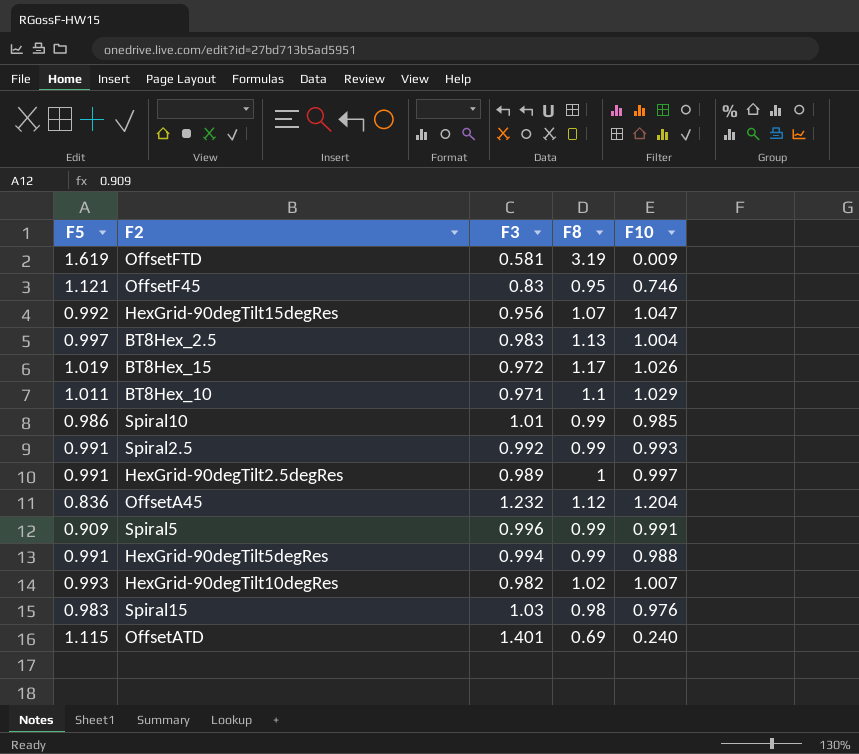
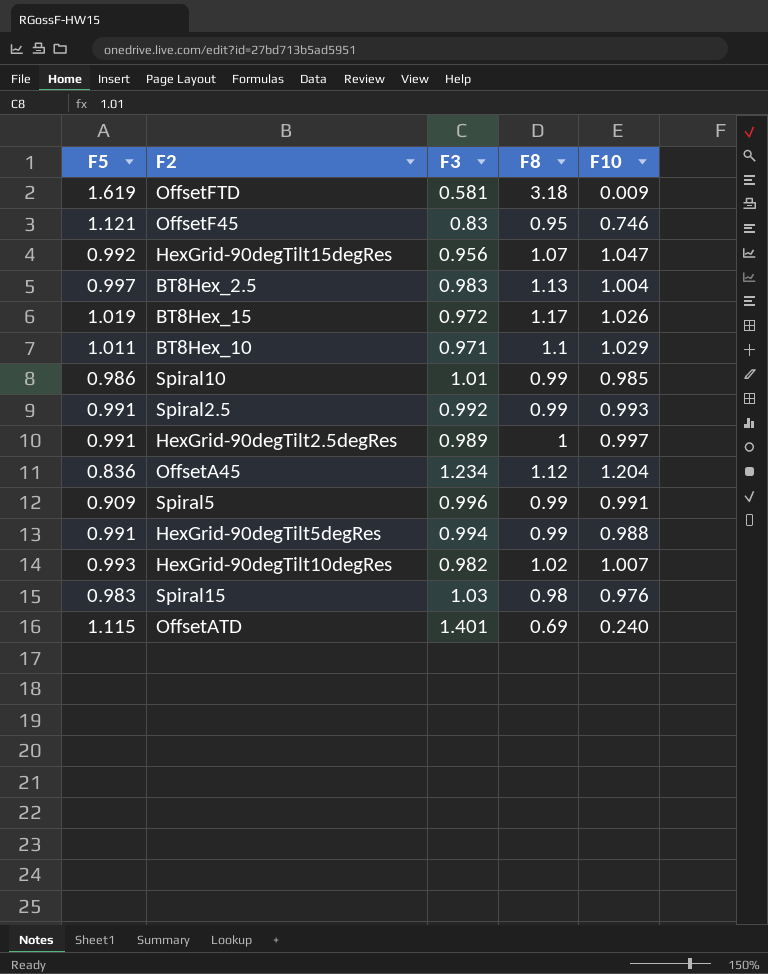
OffsetFTD | F8: 3.19 -> 3.18
OffsetA45 | F3: 1.232 -> 1.234

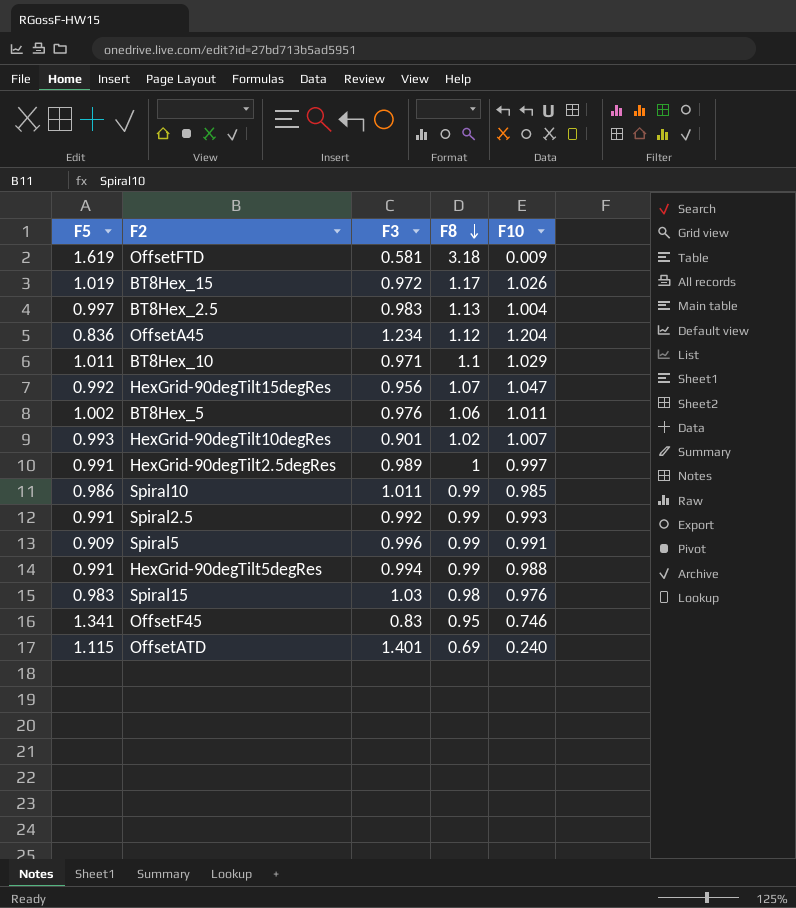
row order: none -> F8 descending
row BT8Hex_5: none -> 1.002 | 0.976 | 1.06 | 1.011
HexGrid-90degTilt10degRes | F3: 0.982 -> 0.901
Spiral10 | F3: 1.01 -> 1.011
OffsetF45 | F5: 1.121 -> 1.341

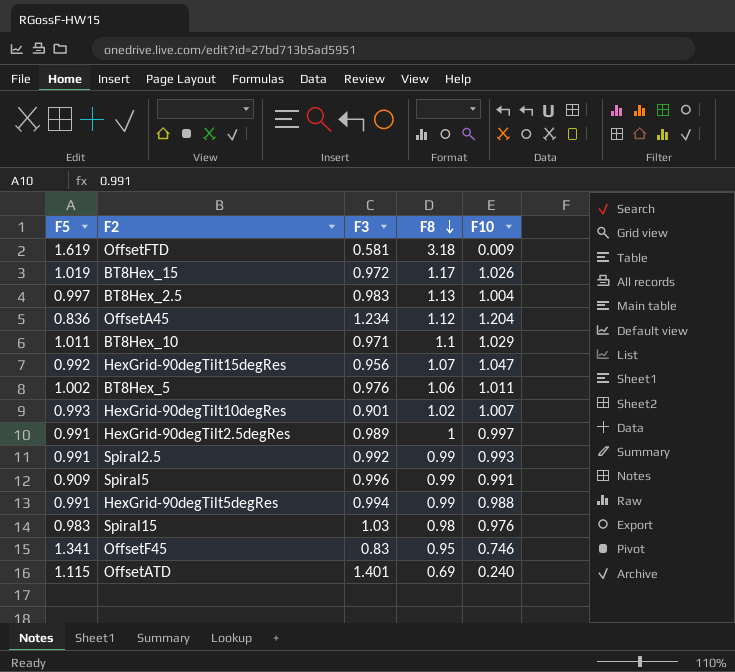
row Spiral10: 0.986 | 1.011 | 0.99 | 0.985 -> none

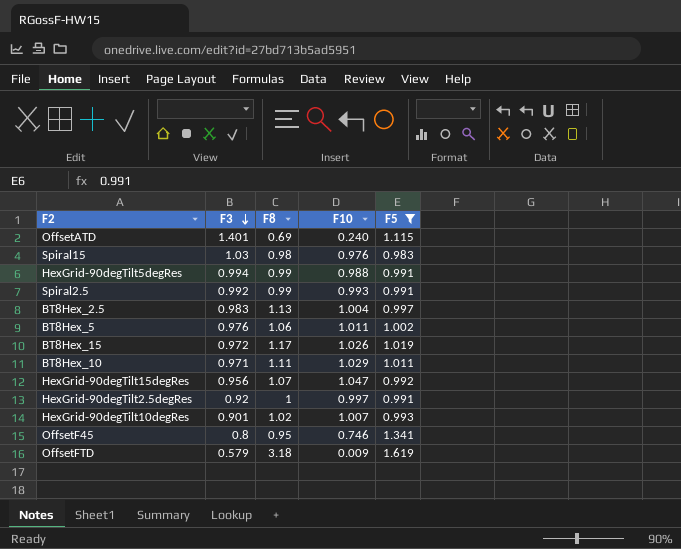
filter: none -> F5 >= 0.983
row order: F8 descending -> F3 descending
column F5 | position: 1 -> 5
BT8Hex_10 | F8: 1.1 -> 1.11
HexGrid-90degTilt2.5degRes | F3: 0.989 -> 0.92
OffsetF45 | F3: 0.83 -> 0.8
OffsetFTD | F3: 0.581 -> 0.579

